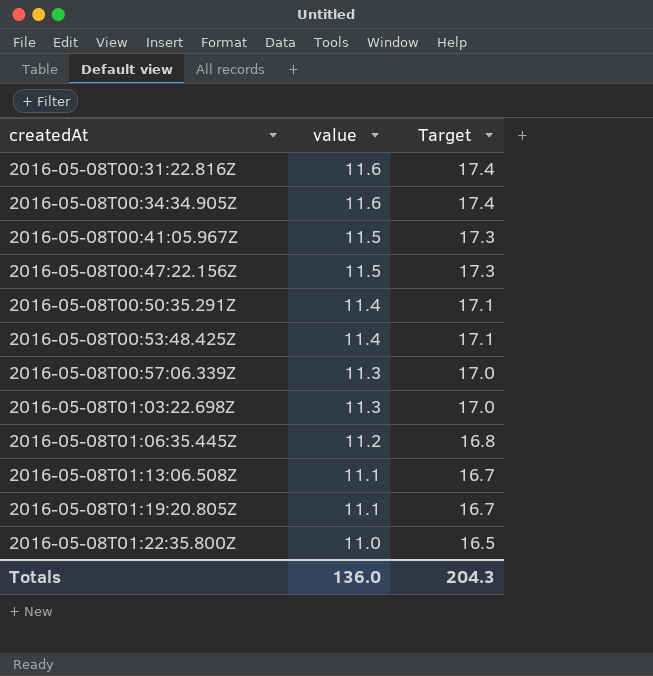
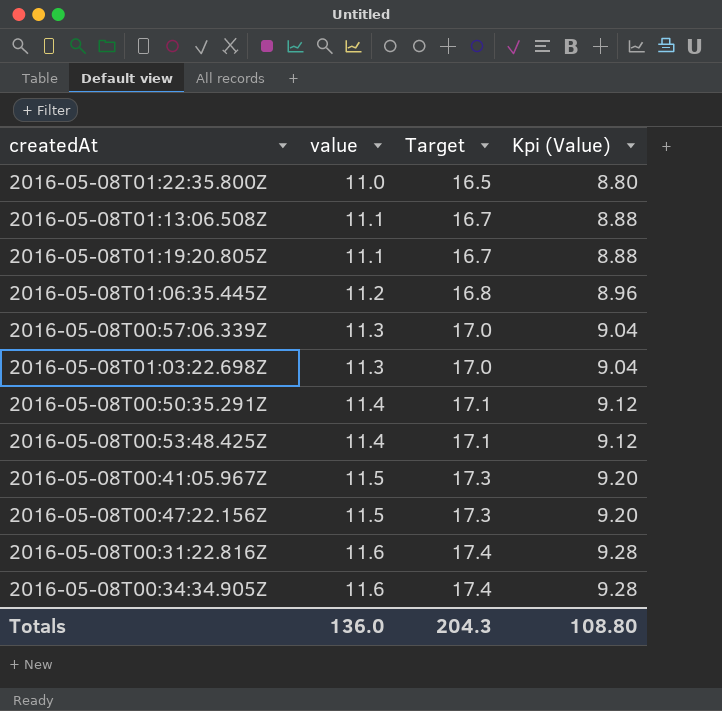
row order: createdAt ascending -> value ascending
column Kpi (Value) | formula: none -> [value] * 0.8

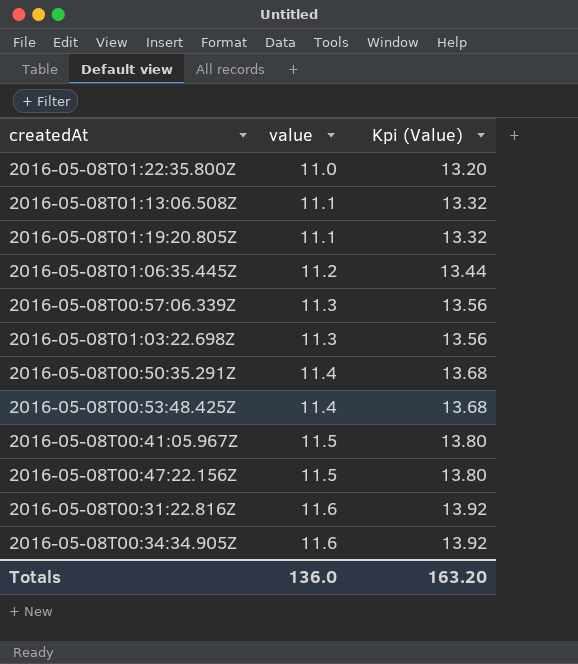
column Target | formula: [value] * 1.5 -> none
column Kpi (Value) | formula: [value] * 0.8 -> [value] * 1.2
Totals | Kpi (Value): 108.80 -> 163.20

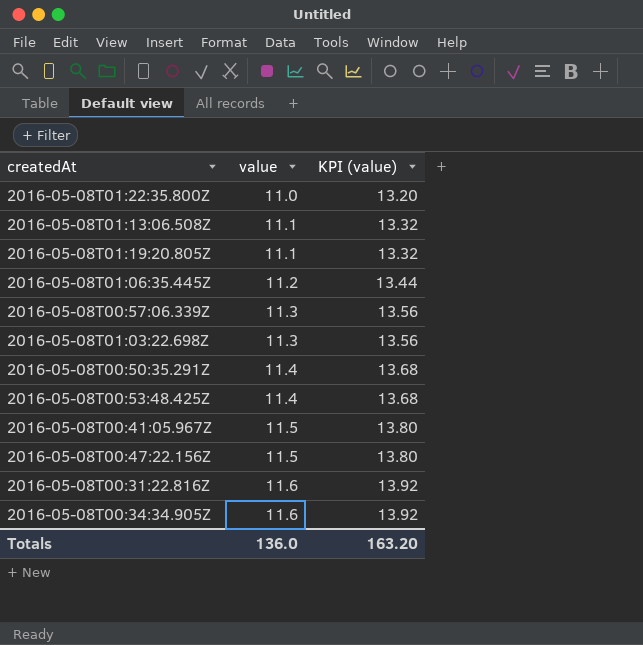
column name: Kpi (Value) -> KPI (value)

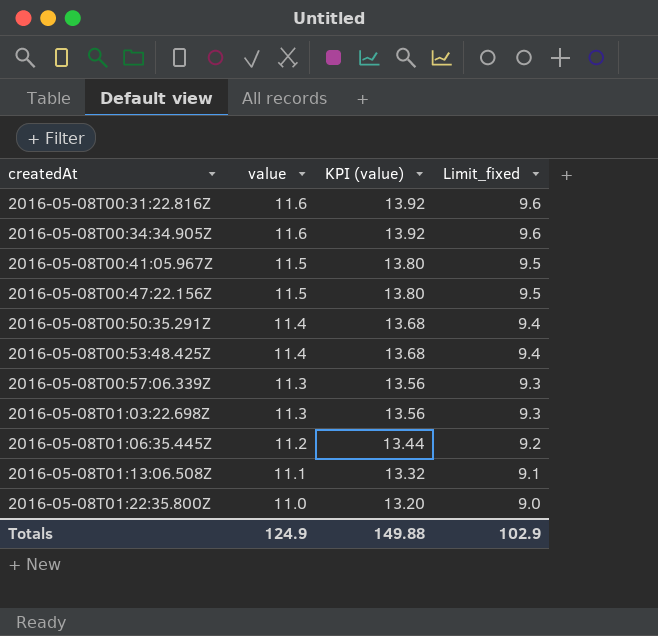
row order: value ascending -> createdAt ascending
column Limit_fixed | formula: none -> [value] - 2
row 2016-05-08T01:19:20.805Z: 11.1 | 13.32 -> none
Totals | value: 136.0 -> 124.9
Totals | KPI (value): 163.20 -> 149.88

